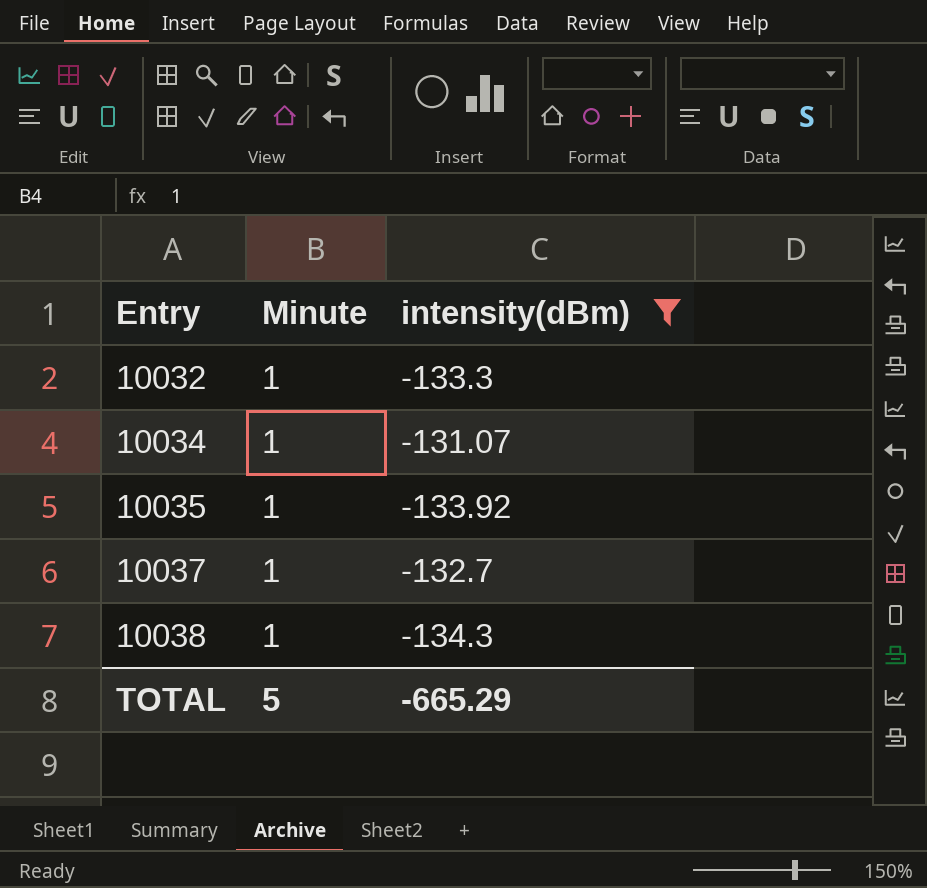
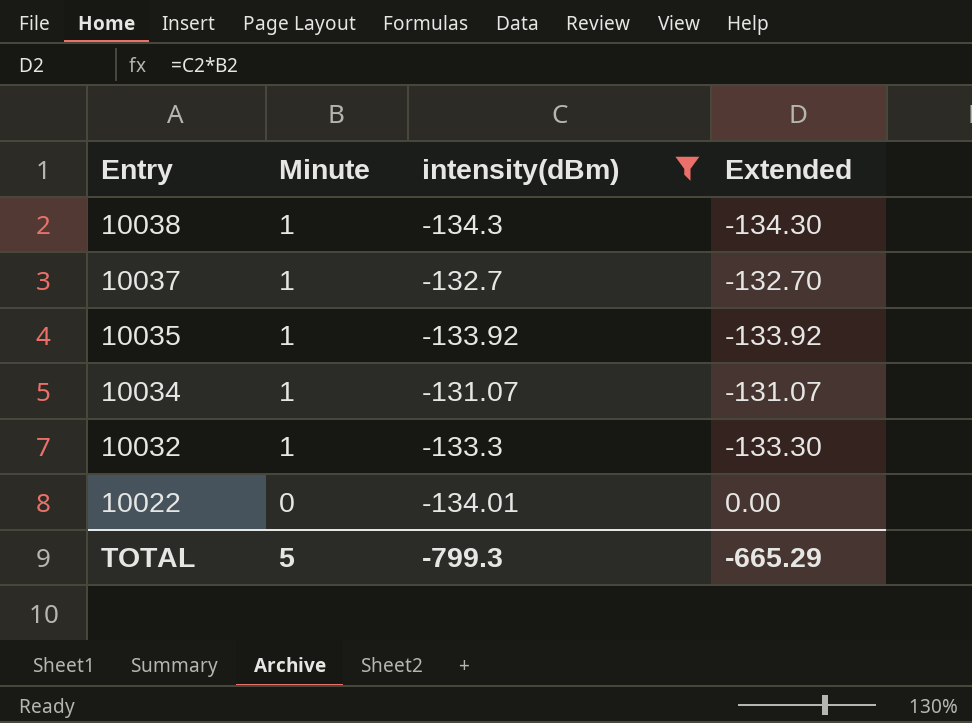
row order: Entry ascending -> Entry descending
column Extended | formula: none -> [Minute] * [intensity(dBm)]
row 10022: none -> 0 | -134.01 | 0.00
TOTAL | intensity(dBm): -665.29 -> -799.3

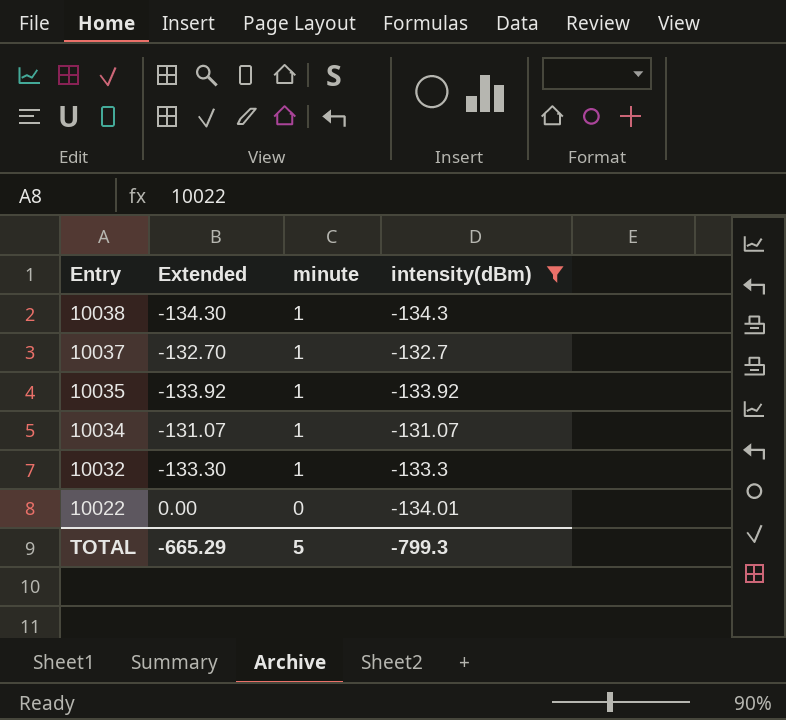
column Extended | position: 4 -> 2
column name: Minute -> minute

